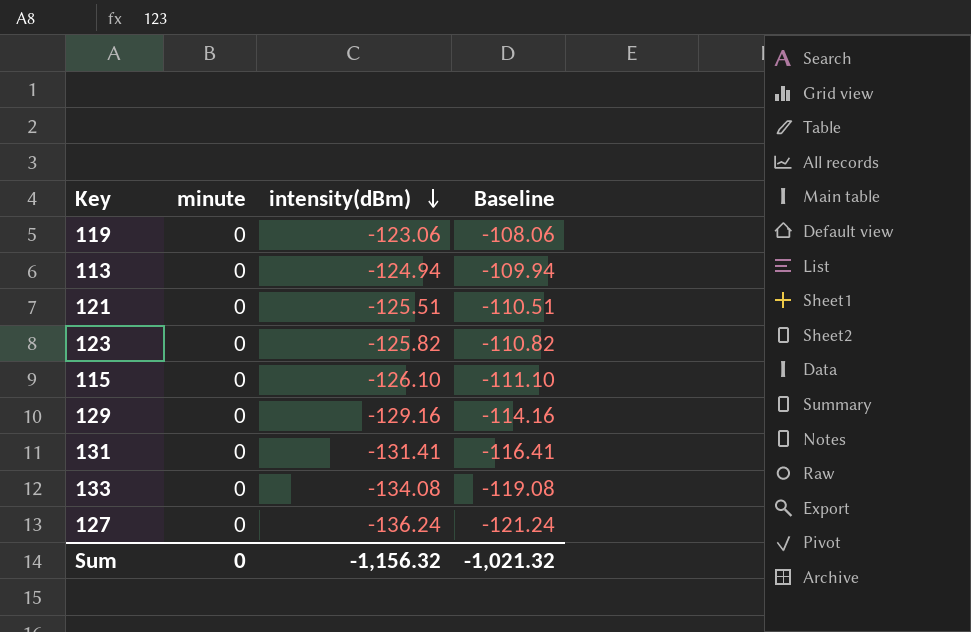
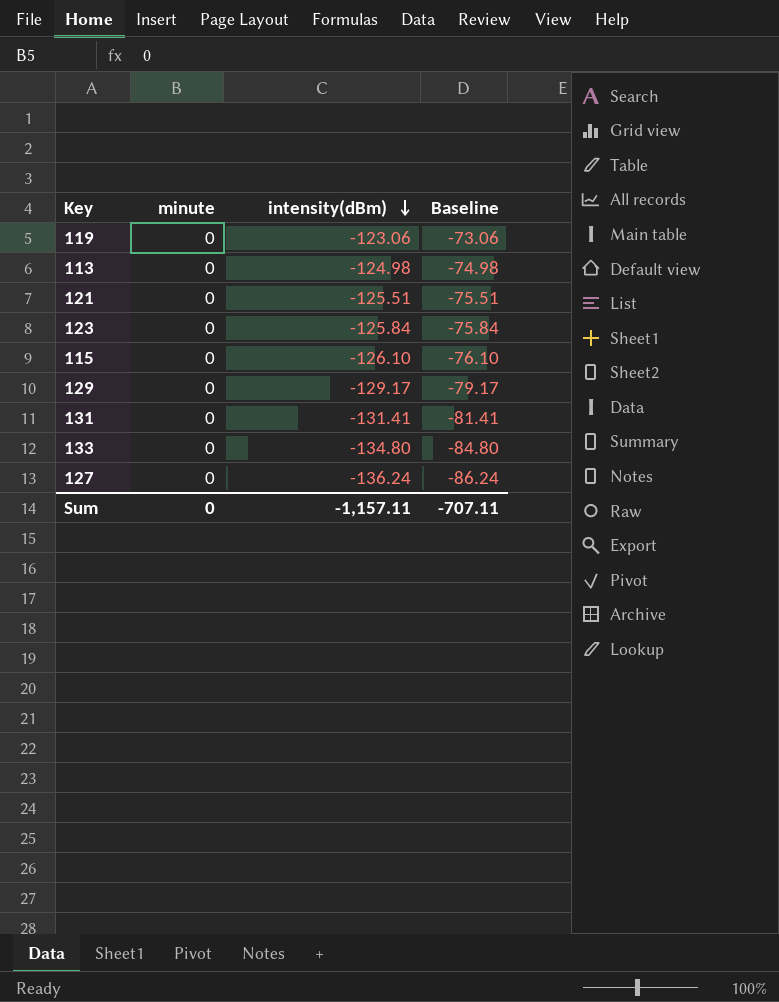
column Baseline | formula: [intensity(dBm)] + 15 -> [intensity(dBm)] + 50
113 | intensity(dBm): -124.94 -> -124.98
123 | intensity(dBm): -125.82 -> -125.84
129 | intensity(dBm): -129.16 -> -129.17
133 | intensity(dBm): -134.08 -> -134.80
Sum | intensity(dBm): -1,156.32 -> -1,157.11
Sum | Baseline: -1,021.32 -> -707.11

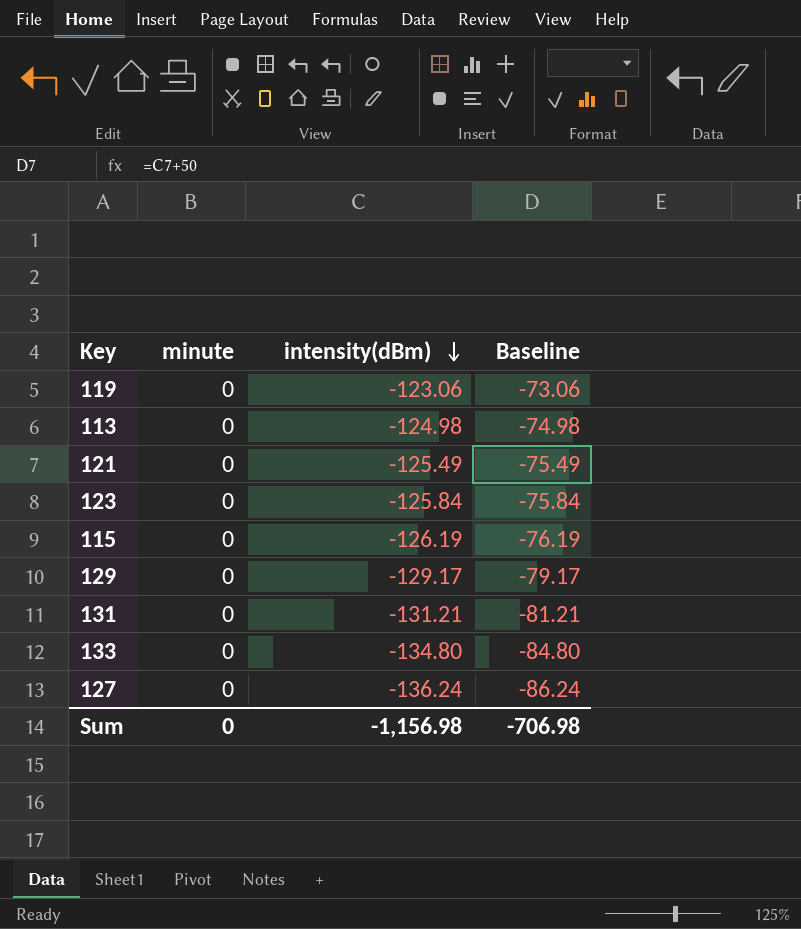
121 | intensity(dBm): -125.51 -> -125.49
121 | Baseline: -75.51 -> -75.49
115 | intensity(dBm): -126.10 -> -126.19
115 | Baseline: -76.10 -> -76.19
131 | intensity(dBm): -131.41 -> -131.21
131 | Baseline: -81.41 -> -81.21
Sum | intensity(dBm): -1,157.11 -> -1,156.98
Sum | Baseline: -707.11 -> -706.98

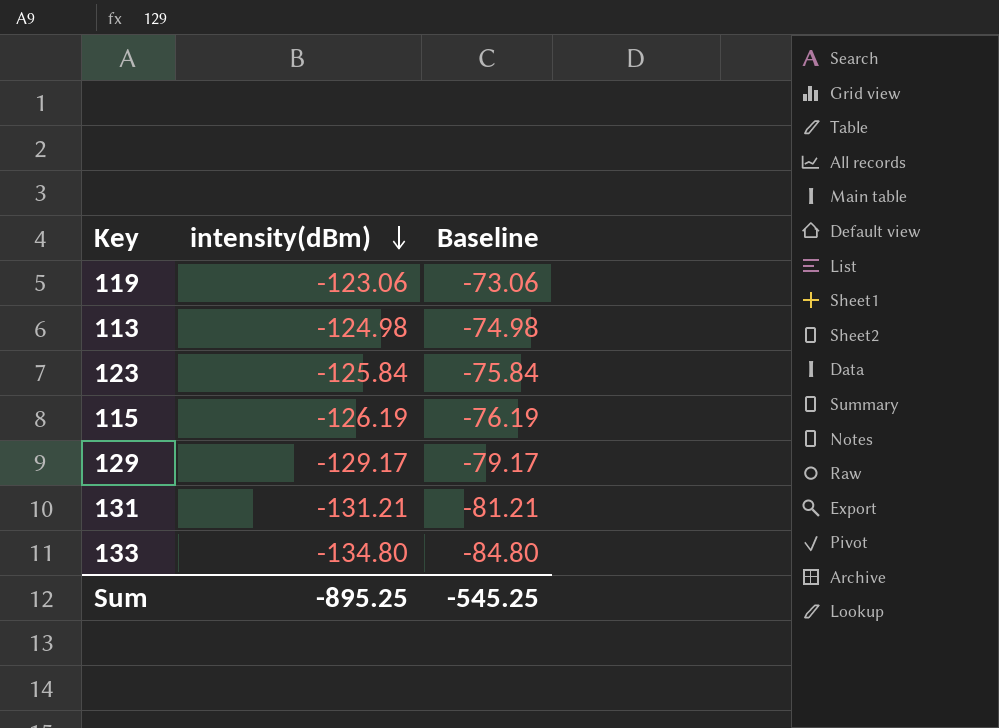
column minute | position: 2 -> none
row 121: 0 | -125.49 | -75.49 -> none
row 127: 0 | -136.24 | -86.24 -> none
Sum | intensity(dBm): -1,156.98 -> -895.25
Sum | Baseline: -706.98 -> -545.25

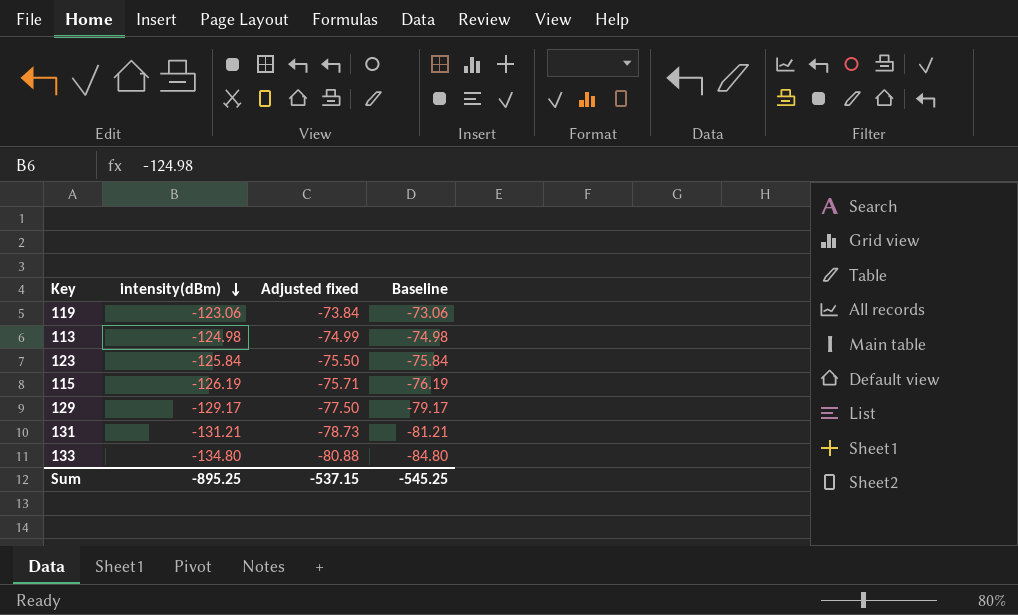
column Adjusted fixed | formula: none -> [intensity(dBm)] * 0.6

